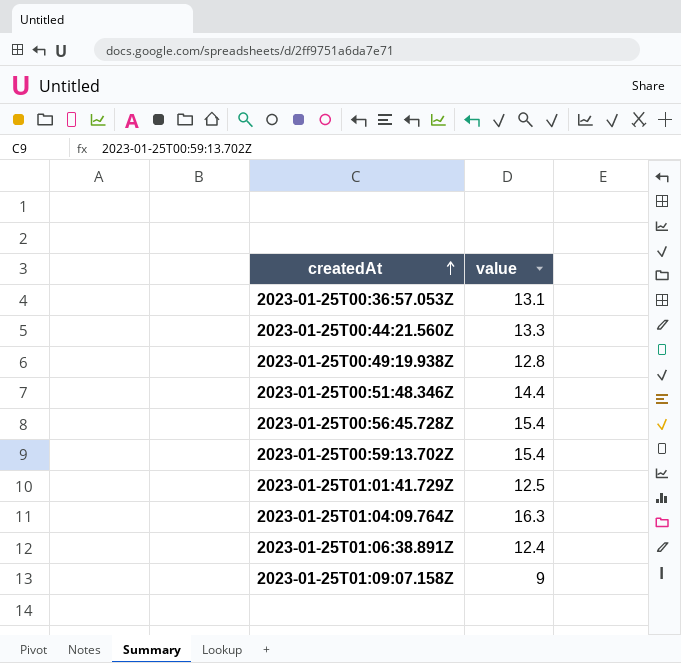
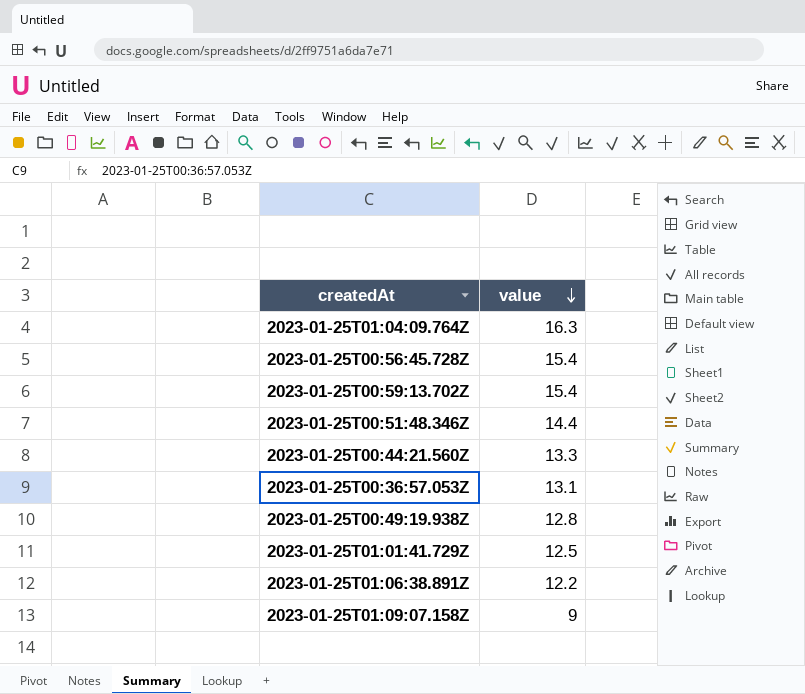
row order: createdAt ascending -> value descending
2023-01-25T01:06:38.891Z | value: 12.4 -> 12.2

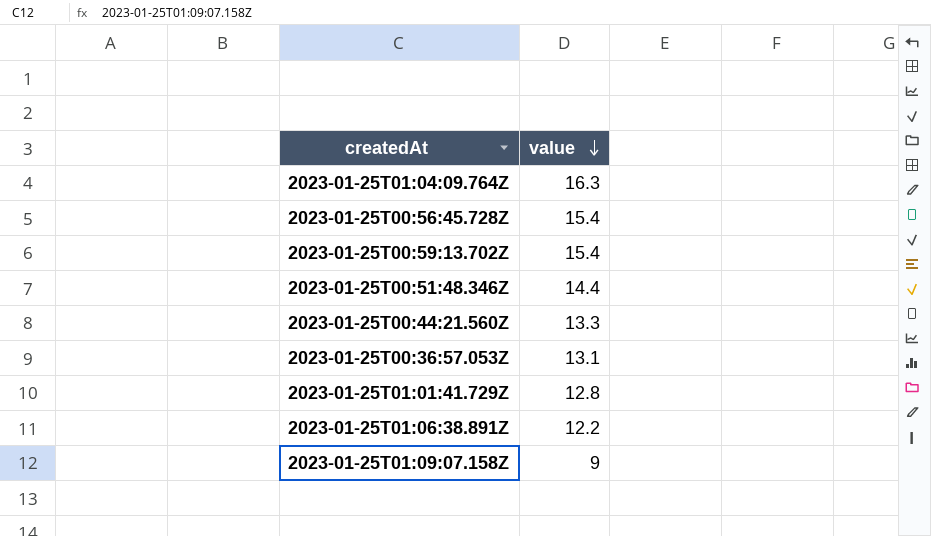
row 2023-01-25T00:49:19.938Z: 12.8 -> none
2023-01-25T01:01:41.729Z | value: 12.5 -> 12.8

